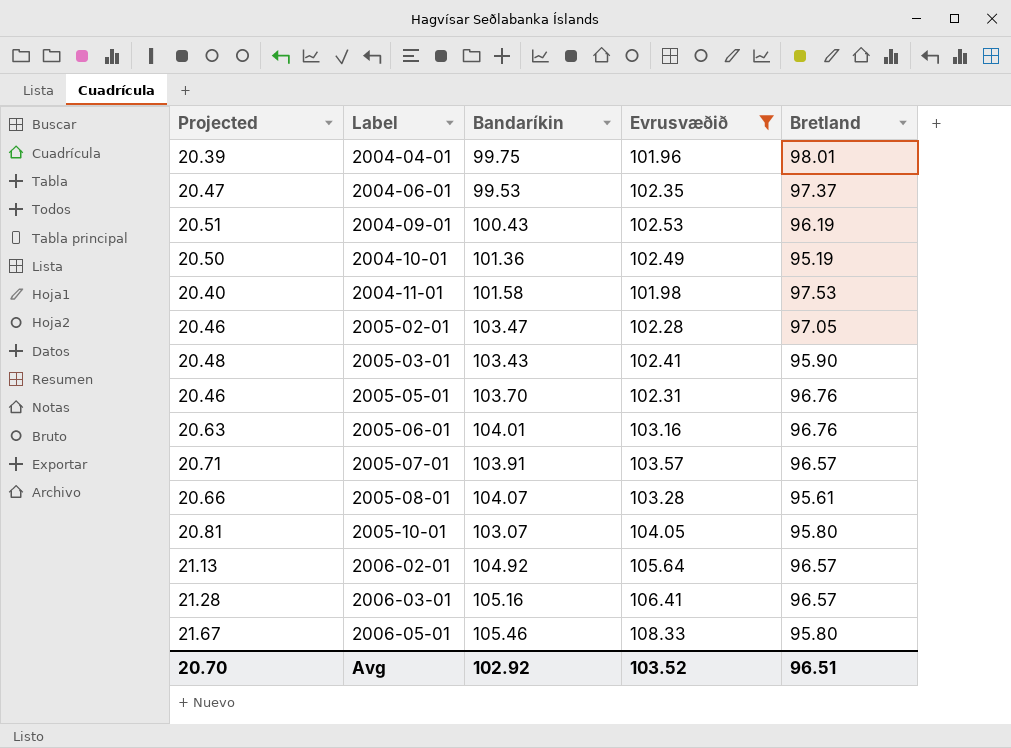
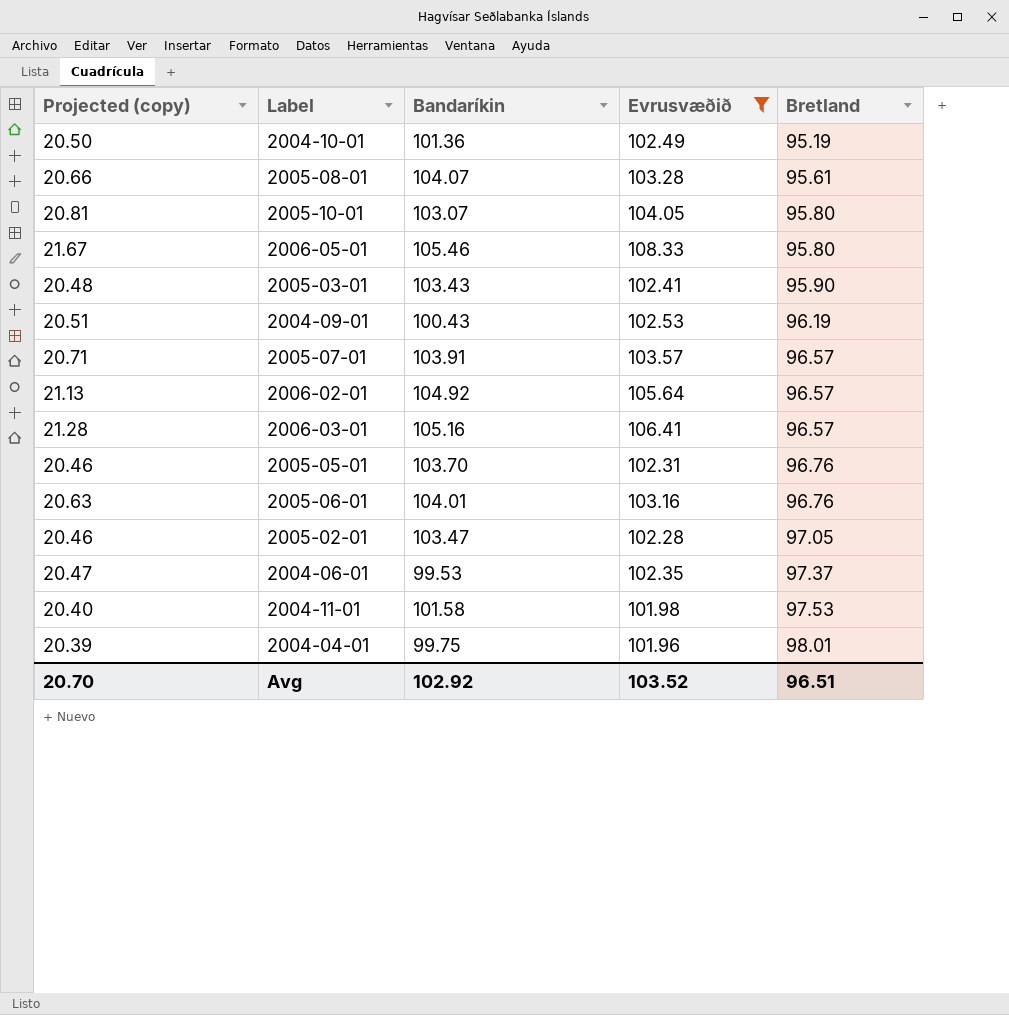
row order: Label ascending -> Bretland ascending
column name: Projected -> Projected (copy)

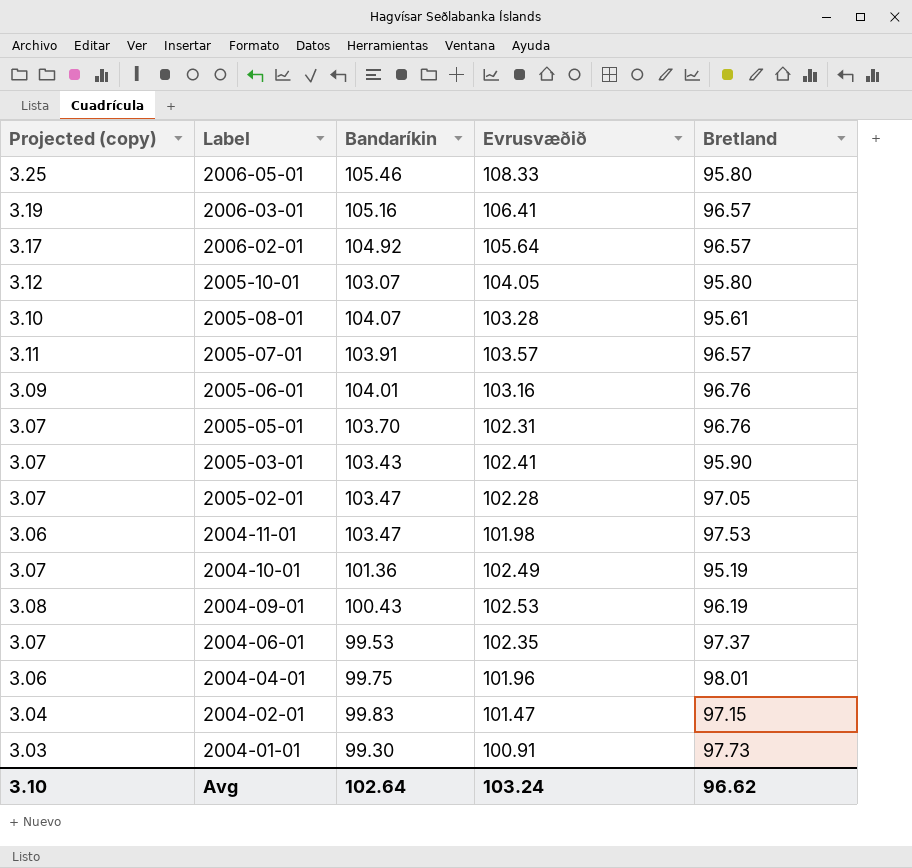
filter: Evrusvæðið >= 101.96 -> none
row order: Bretland ascending -> Label descending
column Projected (copy) | formula: [Evrusvæðið] * 0.2 -> [Evrusvæðið] * 0.03
2004-11-01 | Bandaríkin: 101.58 -> 103.47
Avg | Projected (copy): 20.70 -> 3.10
Avg | Bandaríkin: 102.92 -> 102.64
Avg | Evrusvæðið: 103.52 -> 103.24
Avg | Bretland: 96.51 -> 96.62

